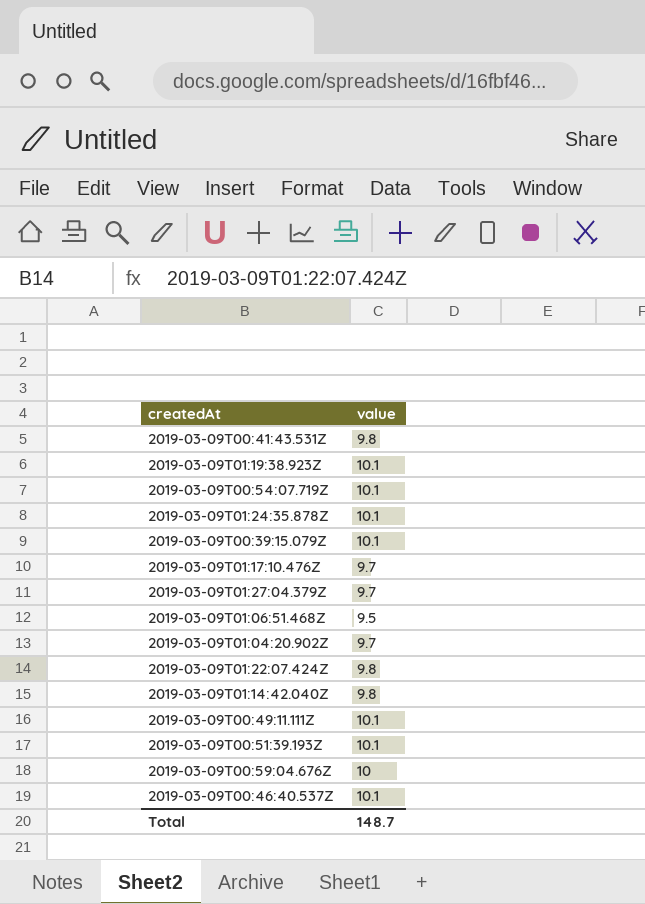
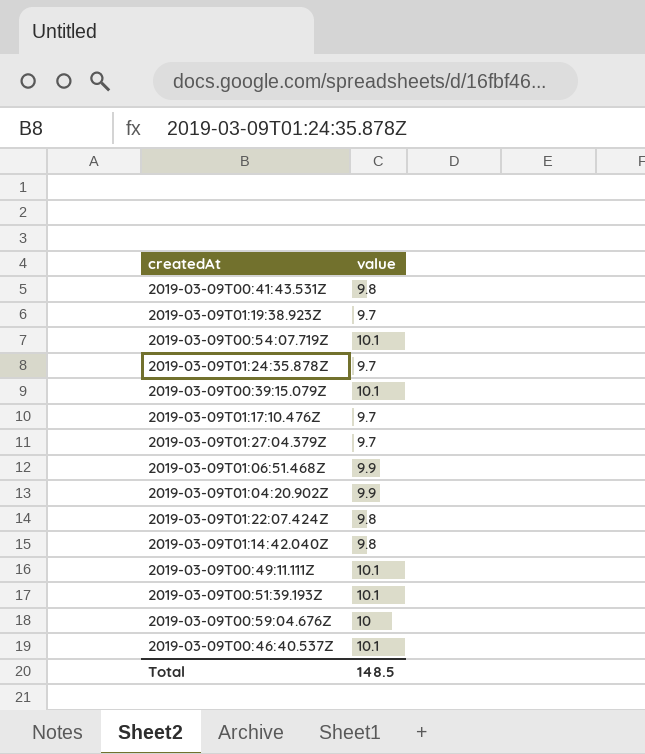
2019-03-09T01:19:38.923Z | value: 10.1 -> 9.7
2019-03-09T01:24:35.878Z | value: 10.1 -> 9.7
2019-03-09T01:06:51.468Z | value: 9.5 -> 9.9
2019-03-09T01:04:20.902Z | value: 9.7 -> 9.9
Total | value: 148.7 -> 148.5

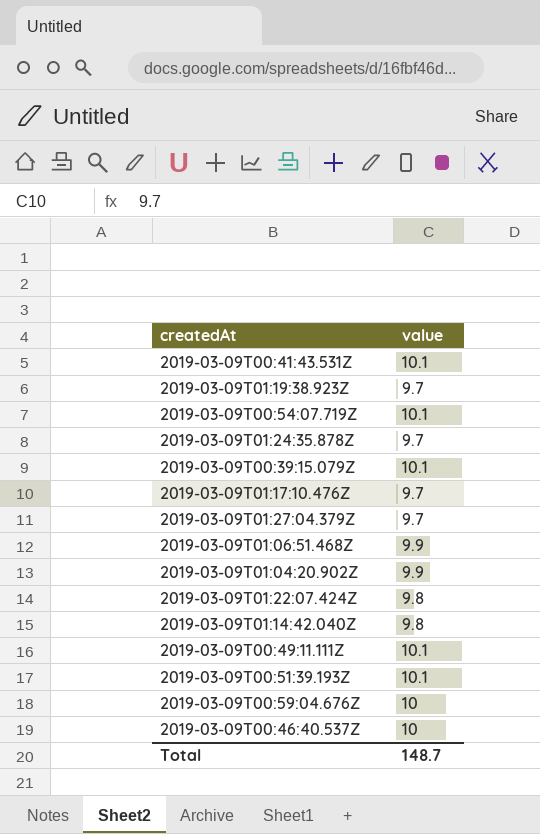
2019-03-09T00:41:43.531Z | value: 9.8 -> 10.1
2019-03-09T00:46:40.537Z | value: 10.1 -> 10
Total | value: 148.5 -> 148.7

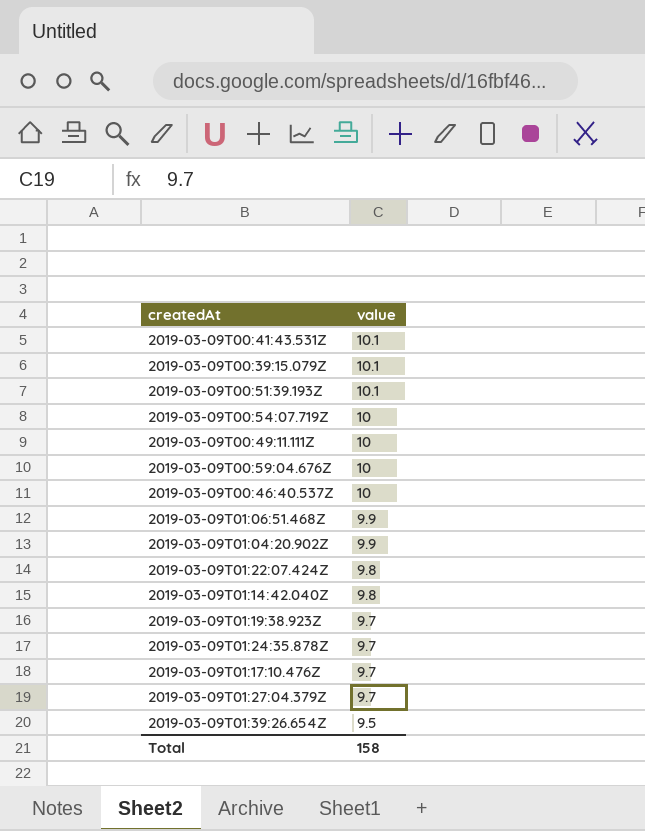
row order: none -> value descending
2019-03-09T00:54:07.719Z | value: 10.1 -> 10
2019-03-09T00:49:11.111Z | value: 10.1 -> 10
row 2019-03-09T01:39:26.654Z: none -> 9.5
Total | value: 148.7 -> 158

